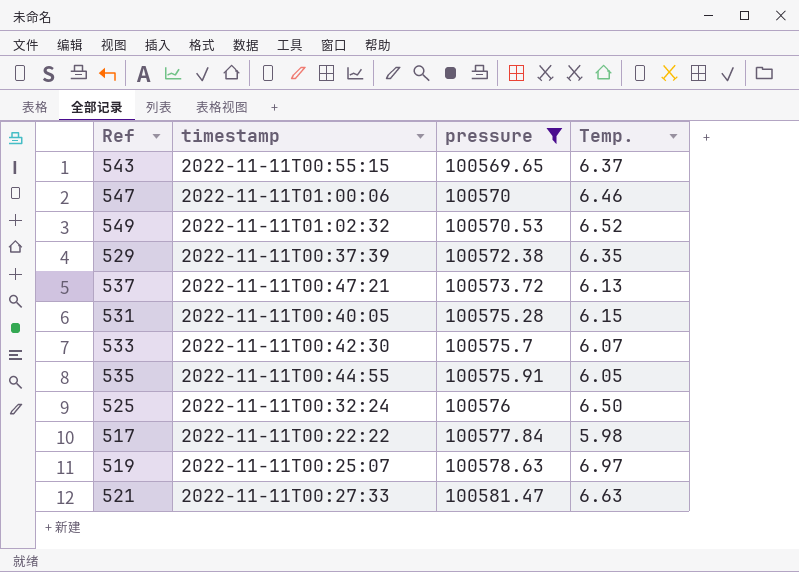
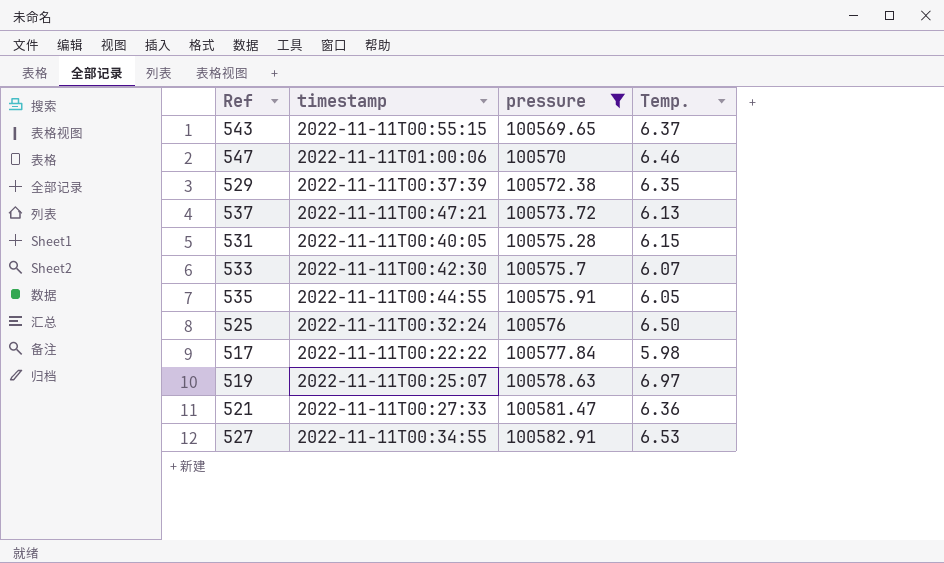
row 549: 2022-11-11T01:02:32 | 100570.53 | 6.52 -> none
521 | Temp.: 6.63 -> 6.36
row 527: none -> 2022-11-11T00:34:55 | 100582.91 | 6.53

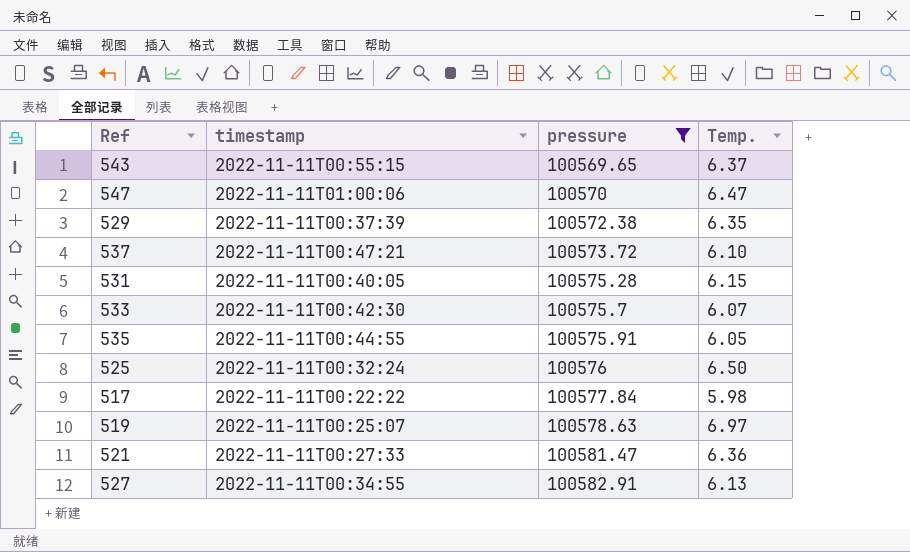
547 | Temp.: 6.46 -> 6.47
537 | Temp.: 6.13 -> 6.10
527 | Temp.: 6.53 -> 6.13

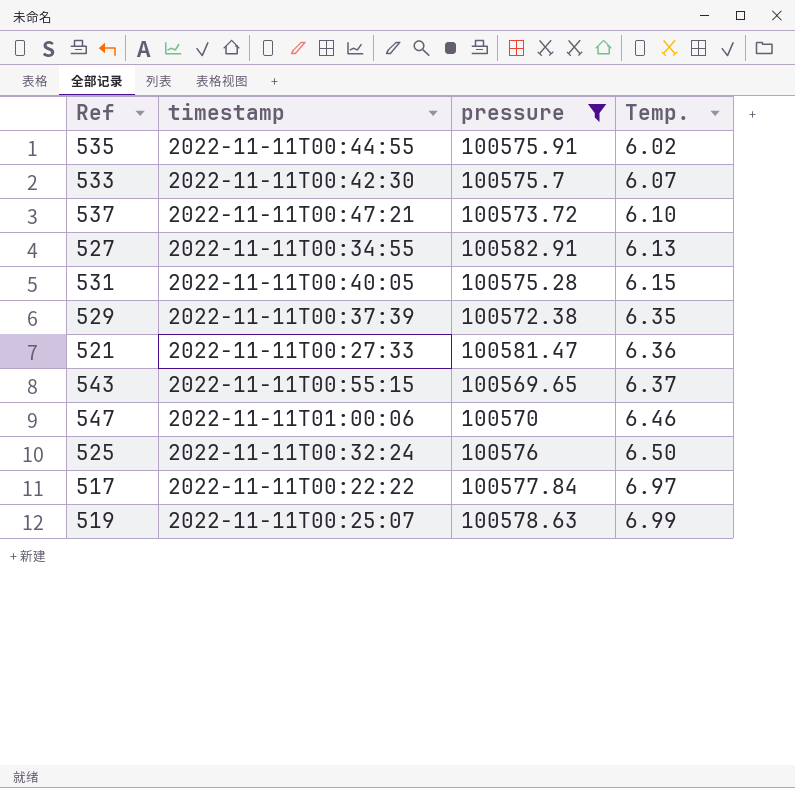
row order: pressure ascending -> Temp. ascending
535 | Temp.: 6.05 -> 6.02
547 | Temp.: 6.47 -> 6.46
517 | Temp.: 5.98 -> 6.97
519 | Temp.: 6.97 -> 6.99

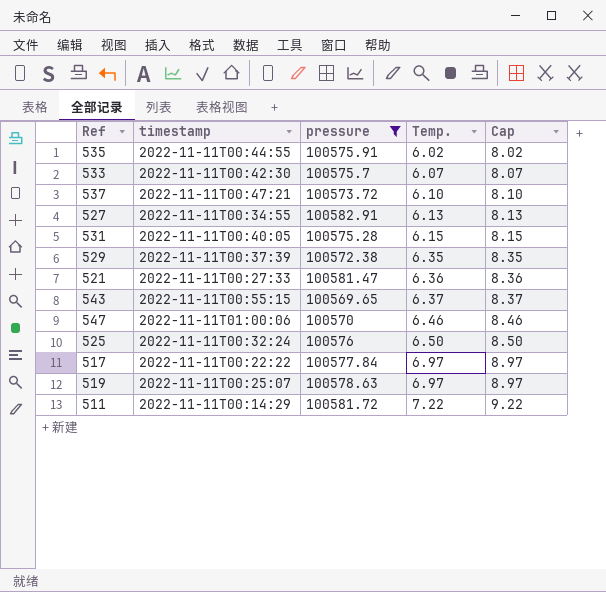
column Cap | formula: none -> [Temp.] + 2
519 | Temp.: 6.99 -> 6.97
row 511: none -> 2022-11-11T00:14:29 | 100581.72 | 7.22 | 9.22

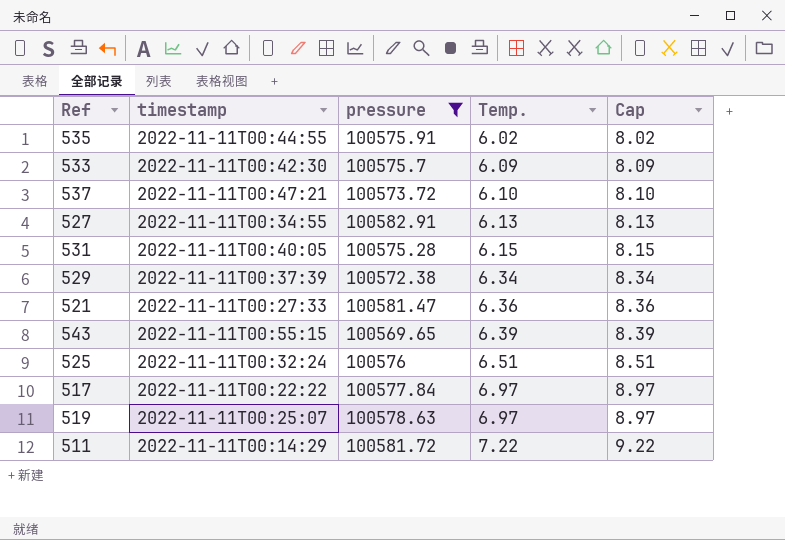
row 547: 2022-11-11T01:00:06 | 100570 | 6.46 | 8.46 -> none
533 | Temp.: 6.07 -> 6.09
533 | Cap: 8.07 -> 8.09
529 | Temp.: 6.35 -> 6.34
529 | Cap: 8.35 -> 8.34
543 | Temp.: 6.37 -> 6.39
543 | Cap: 8.37 -> 8.39
525 | Temp.: 6.50 -> 6.51
525 | Cap: 8.50 -> 8.51

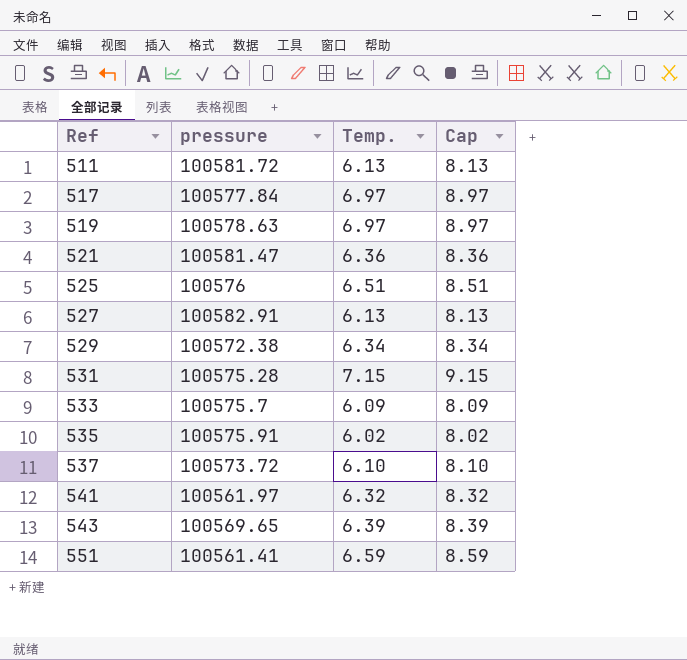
filter: pressure >= 100569.65 -> none
row order: Temp. ascending -> Ref ascending
column timestamp | position: 2 -> none
511 | Temp.: 7.22 -> 6.13
511 | Cap: 9.22 -> 8.13
531 | Temp.: 6.15 -> 7.15
531 | Cap: 8.15 -> 9.15

